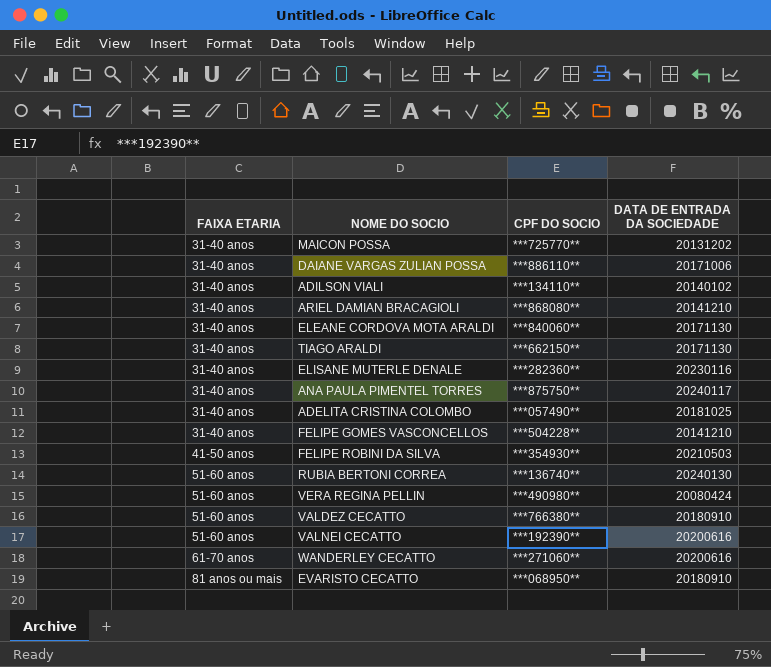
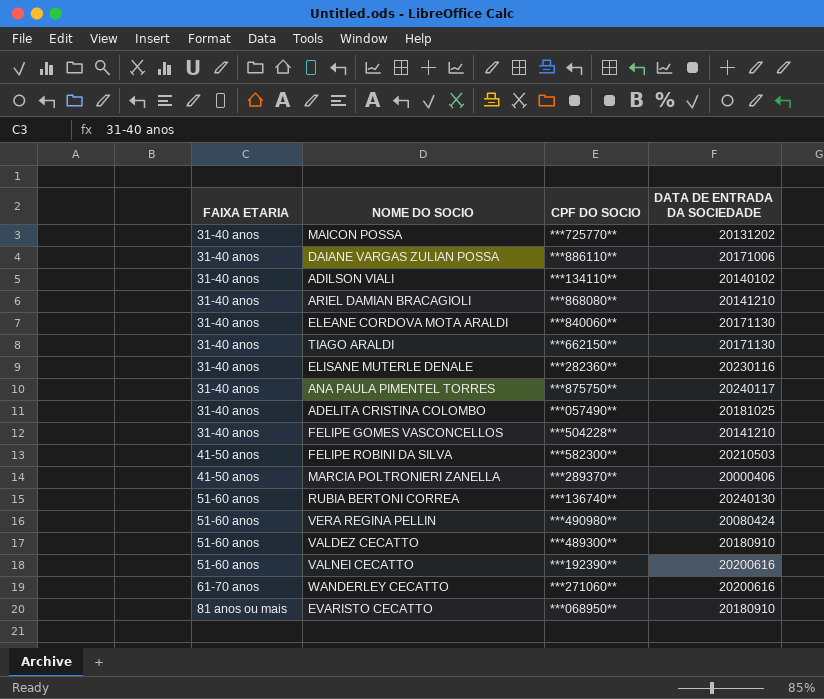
FELIPE ROBINI DA SILVA | CPF DO SOCIO: ***354930** -> ***582300**
row MARCIA POLTRONIERI ZANELLA: none -> 41-50 anos | ***289370** | 20000406
VALDEZ CECATTO | CPF DO SOCIO: ***766380** -> ***489300**

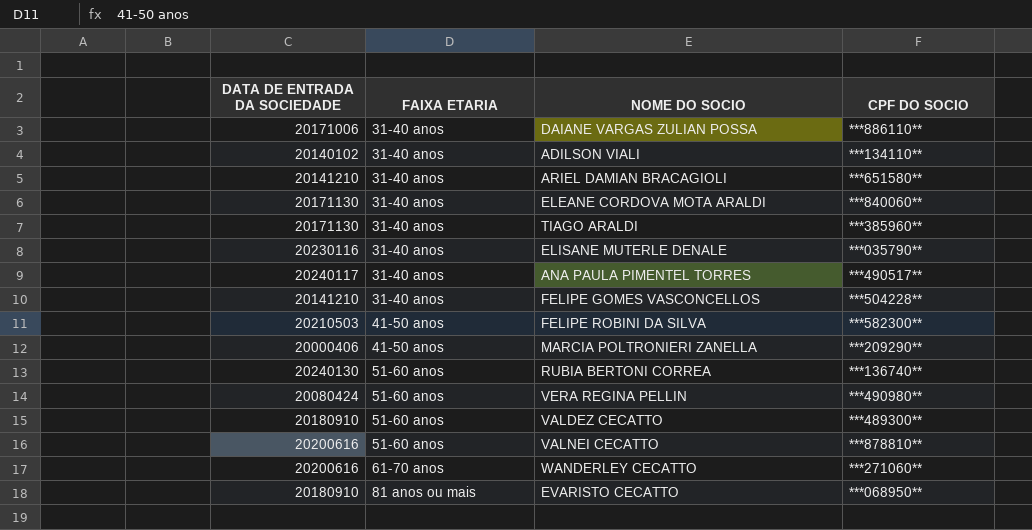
column DATA DE ENTRADA DA SOCIEDADE | position: 4 -> 1
row MAICON POSSA: 31-40 anos | ***725770** | 20131202 -> none
row ADELITA CRISTINA COLOMBO: 31-40 anos | ***057490** | 20181025 -> none
ARIEL DAMIAN BRACAGIOLI | CPF DO SOCIO: ***868080** -> ***651580**
TIAGO ARALDI | CPF DO SOCIO: ***662150** -> ***385960**
ELISANE MUTERLE DENALE | CPF DO SOCIO: ***282360** -> ***035790**
ANA PAULA PIMENTEL TORRES | CPF DO SOCIO: ***875750** -> ***490517**
MARCIA POLTRONIERI ZANELLA | CPF DO SOCIO: ***289370** -> ***209290**
VALNEI CECATTO | CPF DO SOCIO: ***192390** -> ***878810**

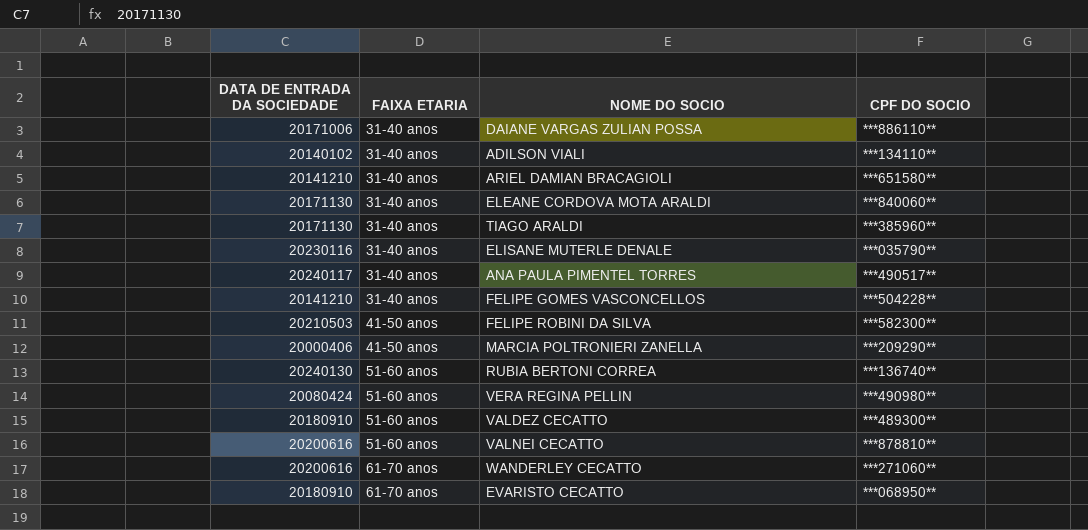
EVARISTO CECATTO | FAIXA ETARIA: 81 anos ou mais -> 61-70 anos

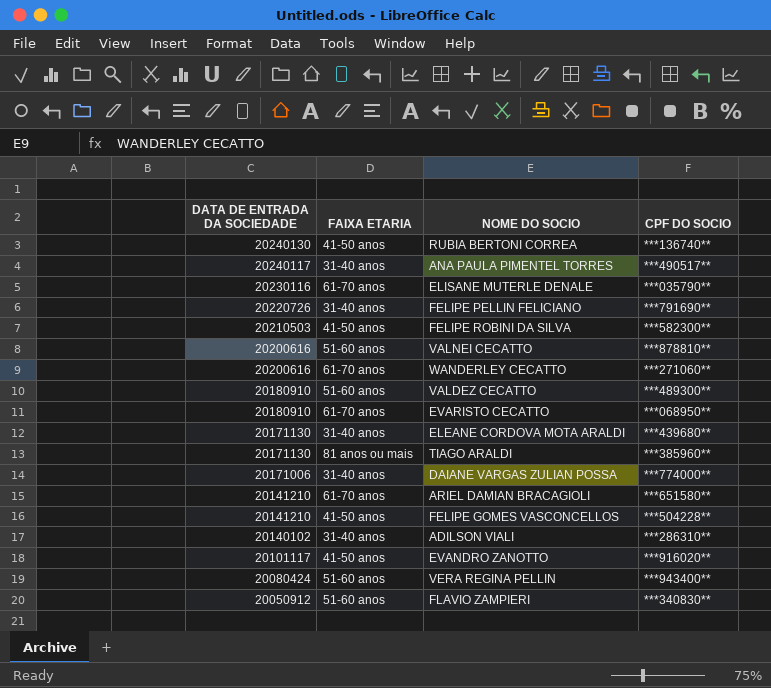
row order: FAIXA ETARIA ascending -> DATA DE ENTRADA DA SOCIEDADE descending
row MARCIA POLTRONIERI ZANELLA: 20000406 | 41-50 anos | ***209290** -> none
RUBIA BERTONI CORREA | FAIXA ETARIA: 51-60 anos -> 41-50 anos
ELISANE MUTERLE DENALE | FAIXA ETARIA: 31-40 anos -> 61-70 anos
row FELIPE PELLIN FELICIANO: none -> 20220726 | 31-40 anos | ***791690**
ELEANE CORDOVA MOTA ARALDI | CPF DO SOCIO: ***840060** -> ***439680**
TIAGO ARALDI | FAIXA ETARIA: 31-40 anos -> 81 anos ou mais
DAIANE VARGAS ZULIAN POSSA | CPF DO SOCIO: ***886110** -> ***774000**
ARIEL DAMIAN BRACAGIOLI | FAIXA ETARIA: 31-40 anos -> 61-70 anos
FELIPE GOMES VASCONCELLOS | FAIXA ETARIA: 31-40 anos -> 41-50 anos
ADILSON VIALI | CPF DO SOCIO: ***134110** -> ***286310**
row EVANDRO ZANOTTO: none -> 20101117 | 41-50 anos | ***916020**
VERA REGINA PELLIN | CPF DO SOCIO: ***490980** -> ***943400**
row FLAVIO ZAMPIERI: none -> 20050912 | 51-60 anos | ***340830**

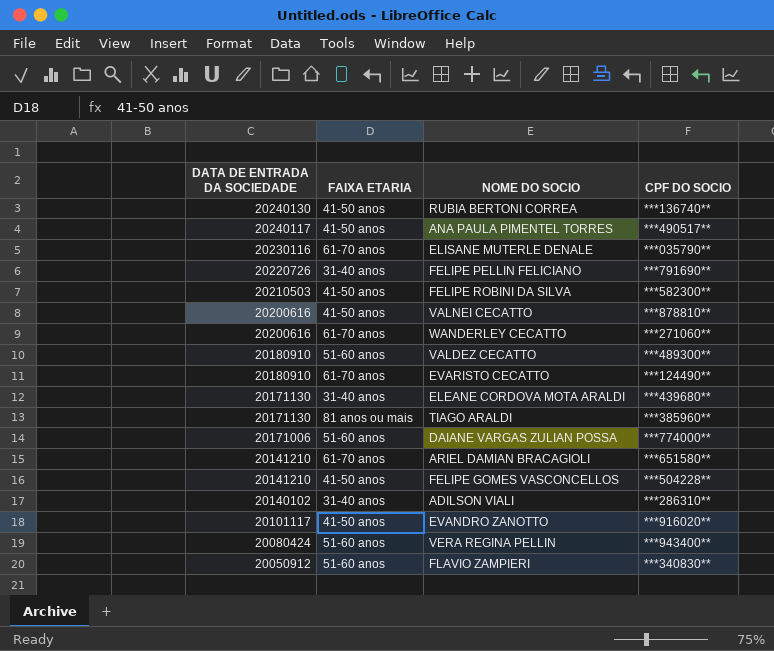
ANA PAULA PIMENTEL TORRES | FAIXA ETARIA: 31-40 anos -> 41-50 anos
VALNEI CECATTO | FAIXA ETARIA: 51-60 anos -> 41-50 anos
EVARISTO CECATTO | CPF DO SOCIO: ***068950** -> ***124490**
DAIANE VARGAS ZULIAN POSSA | FAIXA ETARIA: 31-40 anos -> 51-60 anos

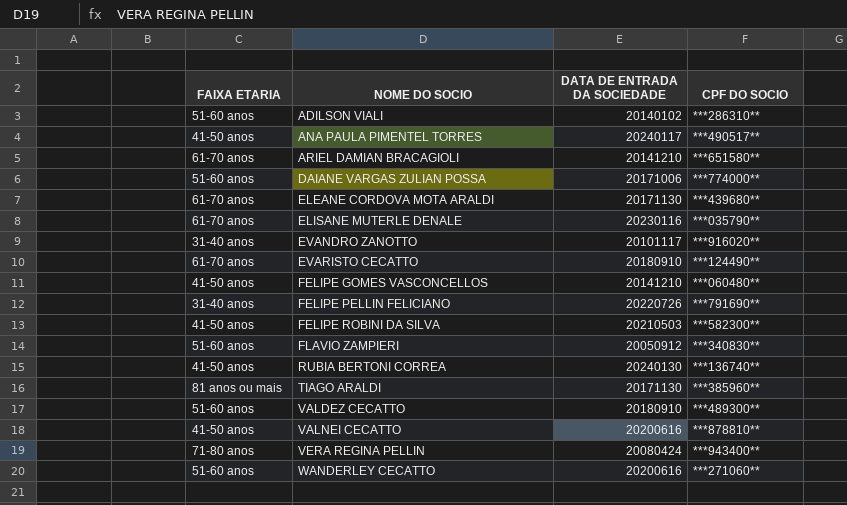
row order: DATA DE ENTRADA DA SOCIEDADE descending -> NOME DO SOCIO ascending
column DATA DE ENTRADA DA SOCIEDADE | position: 1 -> 3
ADILSON VIALI | FAIXA ETARIA: 31-40 anos -> 51-60 anos
ELEANE CORDOVA MOTA ARALDI | FAIXA ETARIA: 31-40 anos -> 61-70 anos
EVANDRO ZANOTTO | FAIXA ETARIA: 41-50 anos -> 31-40 anos
FELIPE GOMES VASCONCELLOS | CPF DO SOCIO: ***504228** -> ***060480**
VERA REGINA PELLIN | FAIXA ETARIA: 51-60 anos -> 71-80 anos
WANDERLEY CECATTO | FAIXA ETARIA: 61-70 anos -> 51-60 anos

